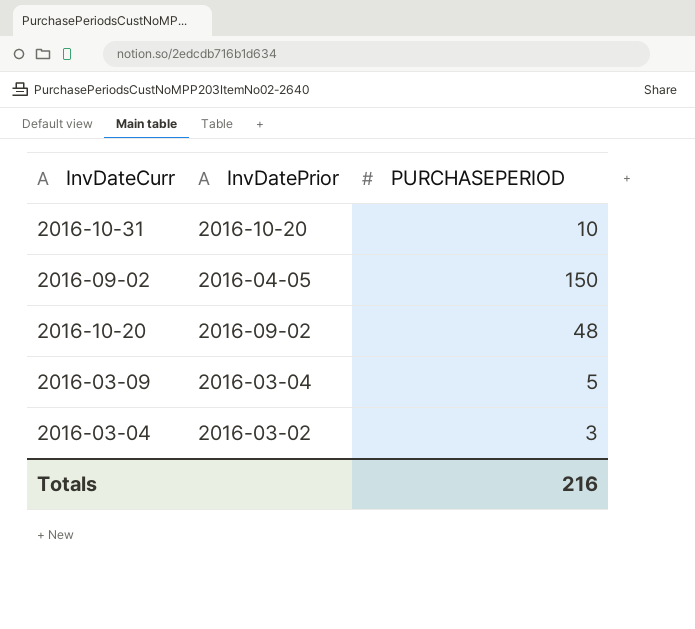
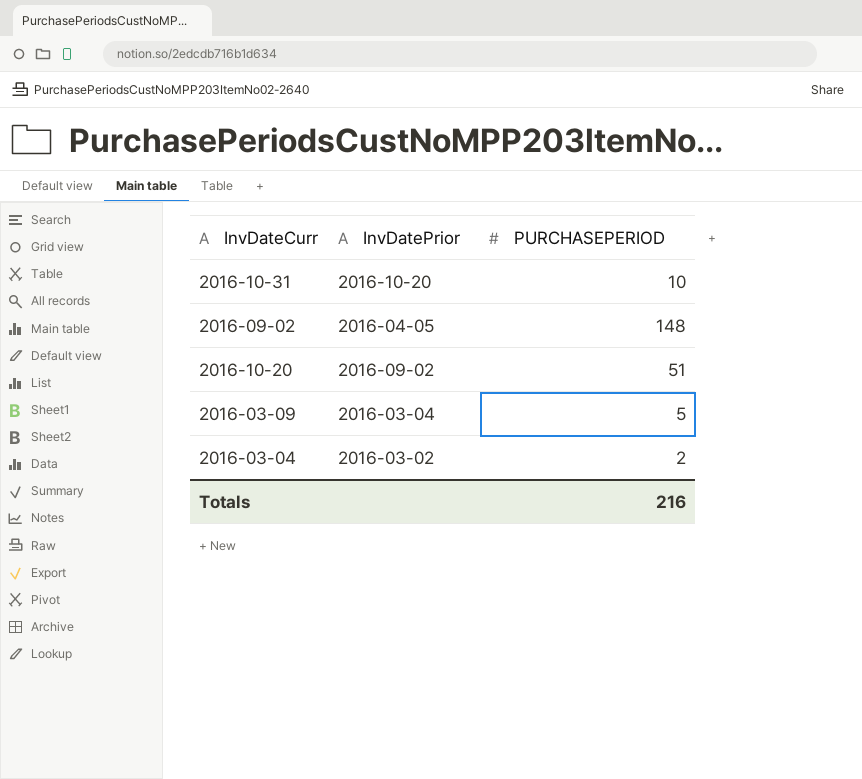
2016-09-02 | PURCHASEPERIOD: 150 -> 148
2016-10-20 | PURCHASEPERIOD: 48 -> 51
2016-03-04 | PURCHASEPERIOD: 3 -> 2

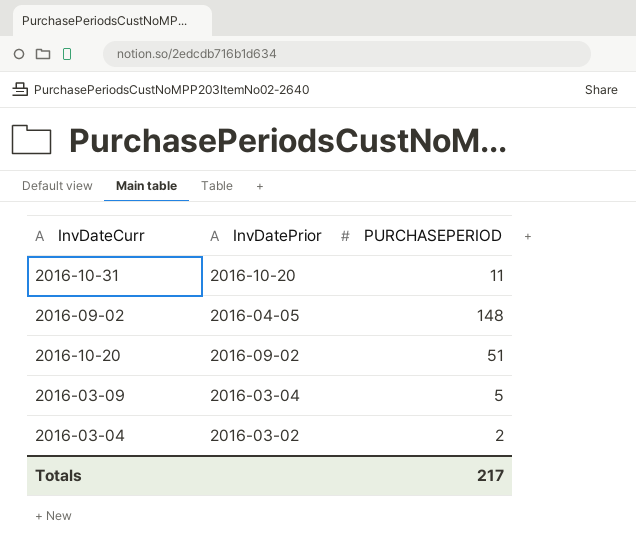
2016-10-31 | PURCHASEPERIOD: 10 -> 11
Totals | PURCHASEPERIOD: 216 -> 217

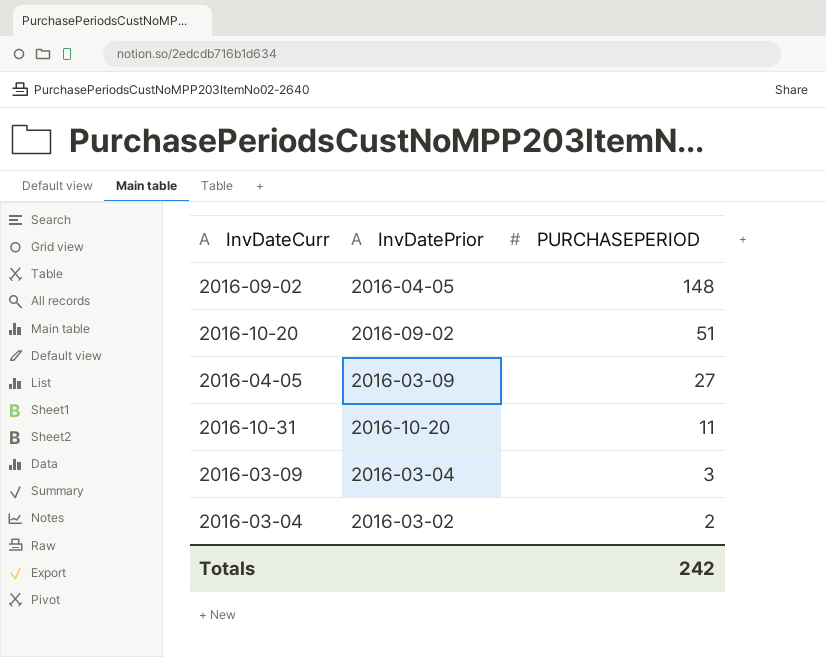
row order: none -> PURCHASEPERIOD descending
row 2016-04-05: none -> 2016-03-09 | 27
2016-03-09 | PURCHASEPERIOD: 5 -> 3
Totals | PURCHASEPERIOD: 217 -> 242

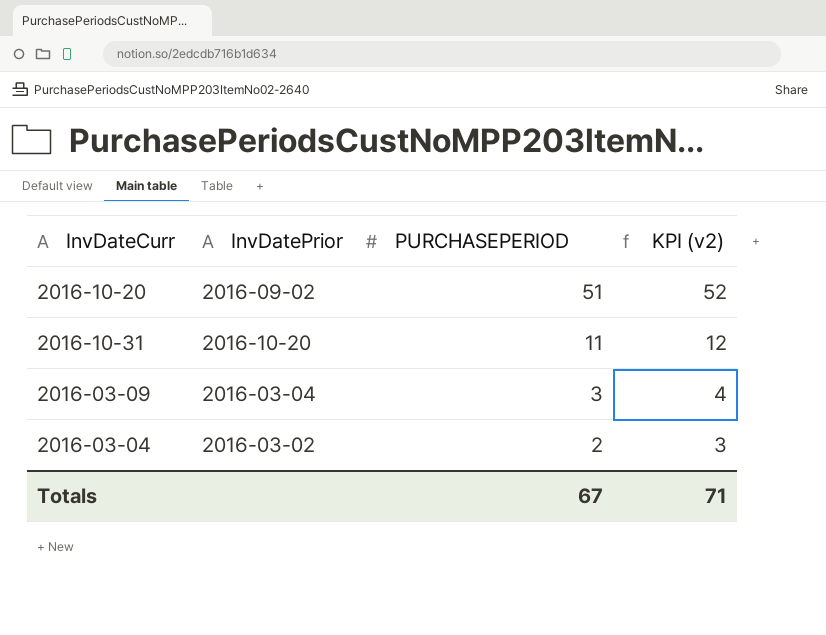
column KPI (v2) | formula: none -> [PURCHASEPERIOD] + 1
row 2016-09-02: 2016-04-05 | 148 -> none
row 2016-04-05: 2016-03-09 | 27 -> none
Totals | PURCHASEPERIOD: 242 -> 67

